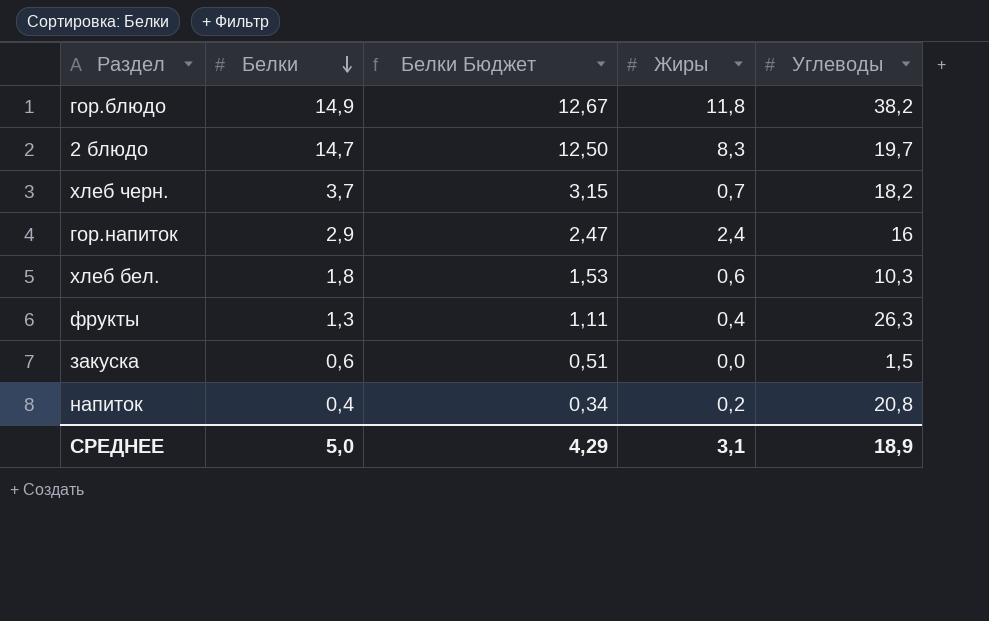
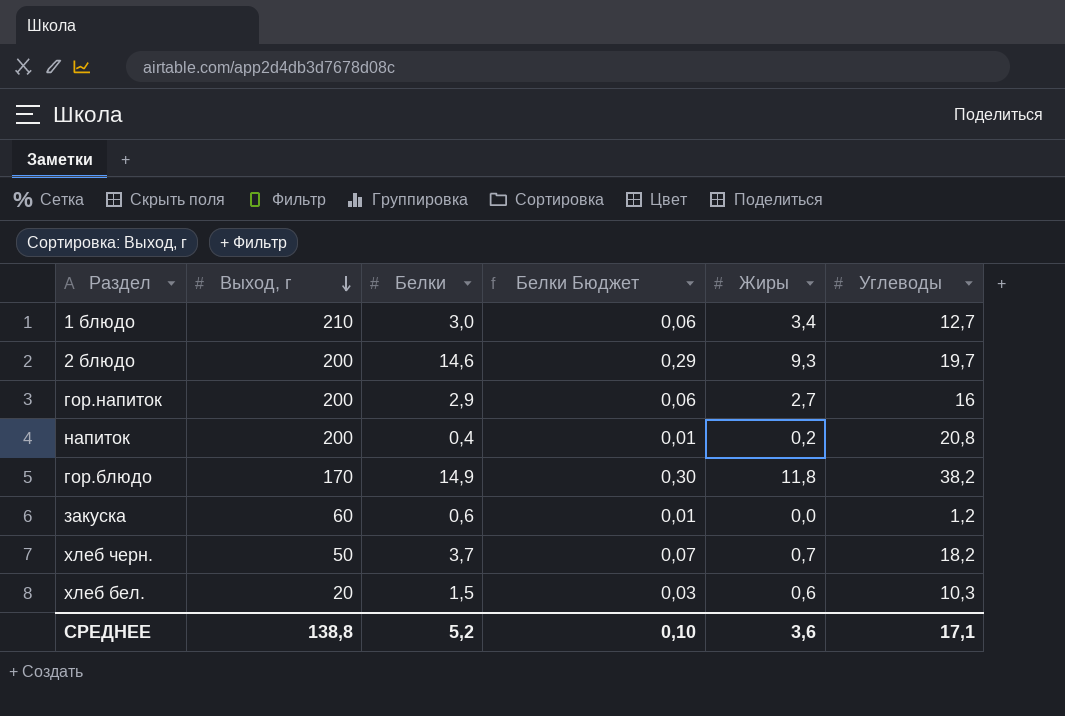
row order: Белки descending -> Выход, г descending
column Выход, г | position: none -> 2
column Белки Бюджет | formula: [Белки] * 0,85 -> [Белки] * 0,02
row фрукты: 1,3 | 1,11 | 0,4 | 26,3 -> none
row 1 блюдо: none -> 210 | 3,0 | 0,06 | 3,4 | 12,7
2 блюдо | Белки: 14,7 -> 14,6
2 блюдо | Жиры: 8,3 -> 9,3
гор.напиток | Жиры: 2,4 -> 2,7
закуска | Углеводы: 1,5 -> 1,2
хлеб бел. | Белки: 1,8 -> 1,5
СРЕДНЕЕ | Белки: 5,0 -> 5,2
СРЕДНЕЕ | Белки Бюджет: 4,29 -> 0,10
СРЕДНЕЕ | Жиры: 3,1 -> 3,6
СРЕДНЕЕ | Углеводы: 18,9 -> 17,1

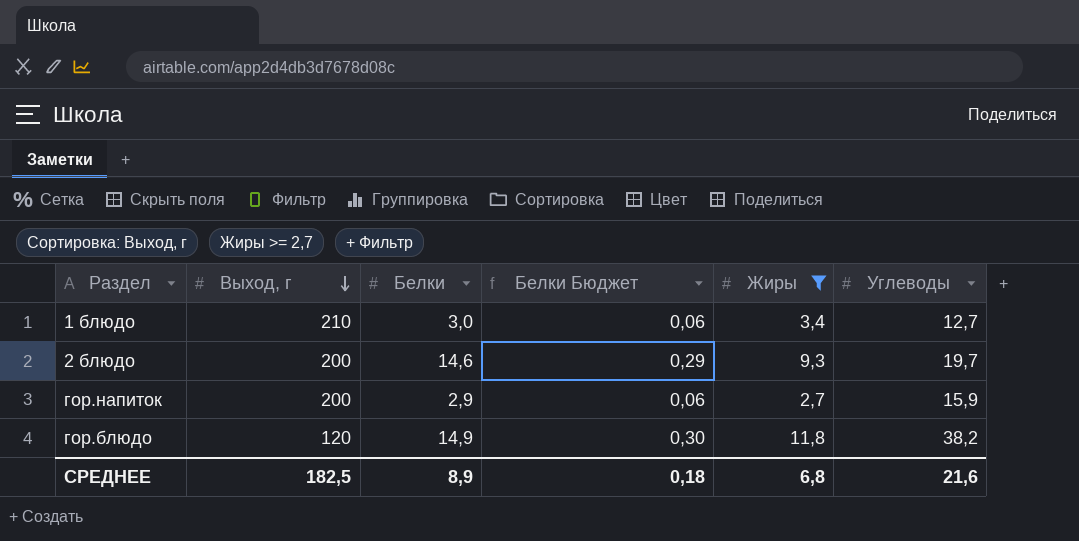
filter: none -> Жиры >= 2,7
гор.напиток | Углеводы: 16 -> 15,9
гор.блюдо | Выход, г: 170 -> 120
СРЕДНЕЕ | Выход, г: 138,8 -> 182,5
СРЕДНЕЕ | Белки: 5,2 -> 8,9
СРЕДНЕЕ | Белки Бюджет: 0,10 -> 0,18
СРЕДНЕЕ | Жиры: 3,6 -> 6,8
СРЕДНЕЕ | Углеводы: 17,1 -> 21,6

